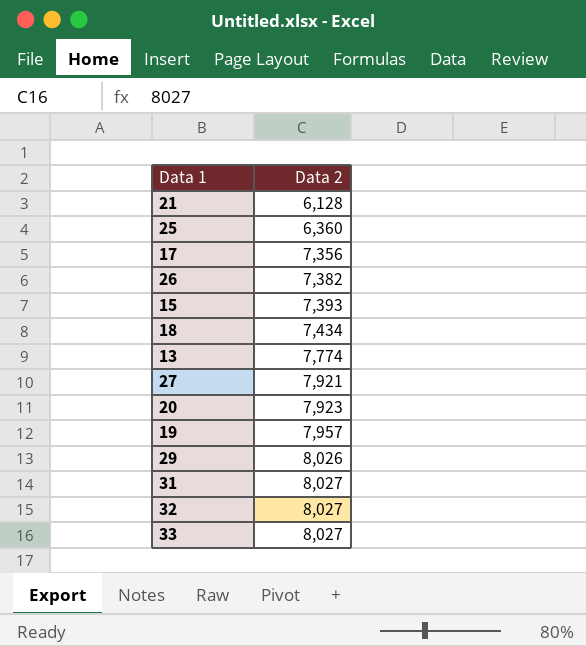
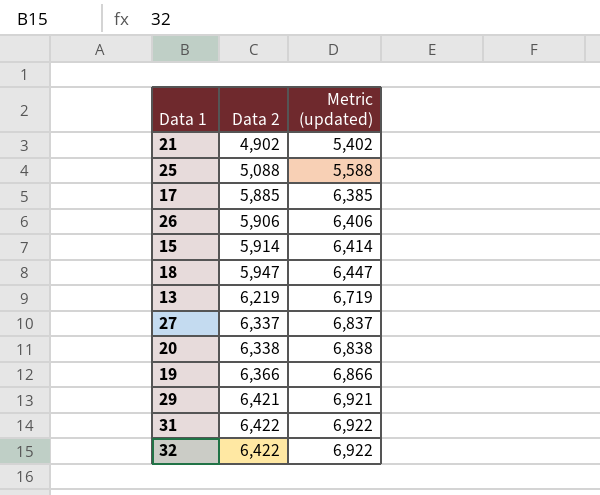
column Metric (updated) | formula: none -> [Data 2] + 500
row 33: 8,027 -> none
21 | Data 2: 6,128 -> 4,902
25 | Data 2: 6,360 -> 5,088
17 | Data 2: 7,356 -> 5,885
26 | Data 2: 7,382 -> 5,906
15 | Data 2: 7,393 -> 5,914
18 | Data 2: 7,434 -> 5,947
13 | Data 2: 7,774 -> 6,219
27 | Data 2: 7,921 -> 6,337
20 | Data 2: 7,923 -> 6,338
19 | Data 2: 7,957 -> 6,366
29 | Data 2: 8,026 -> 6,421
31 | Data 2: 8,027 -> 6,422
32 | Data 2: 8,027 -> 6,422

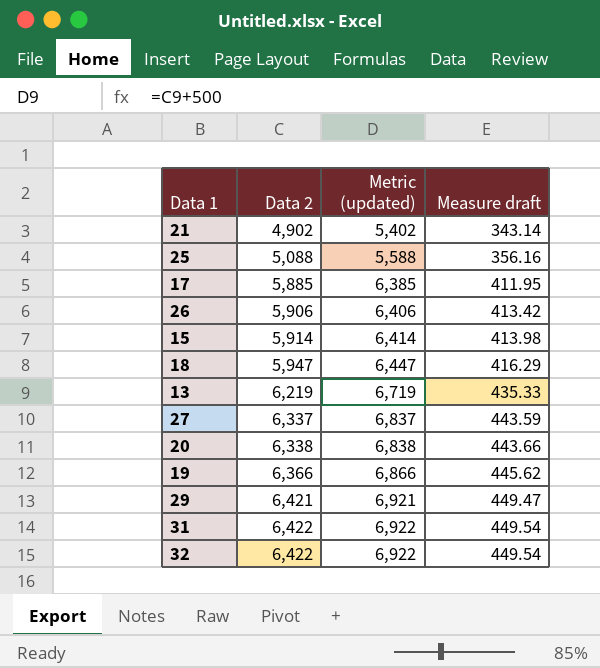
column Measure draft | formula: none -> [Data 2] * 0.07

